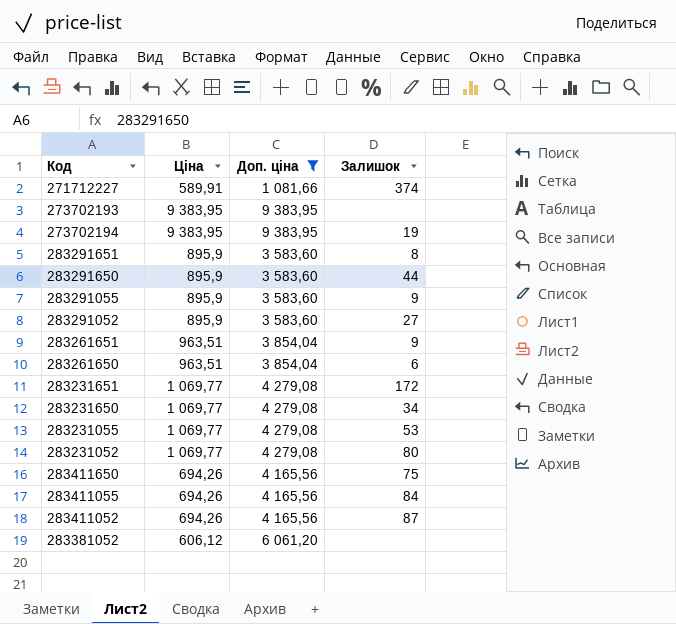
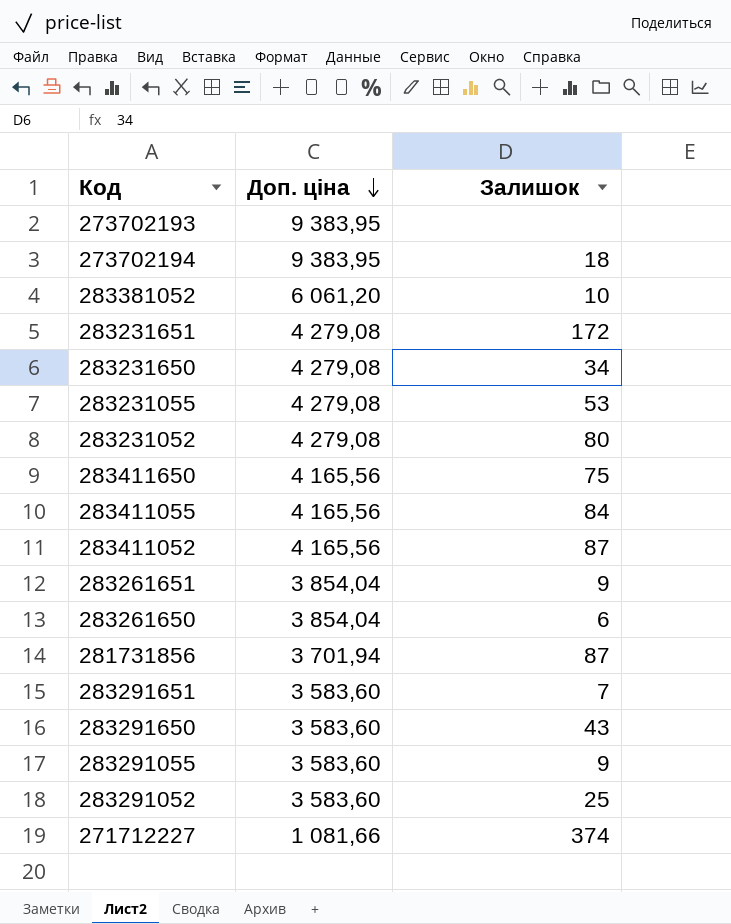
filter: Доп. ціна != 3 701,94 -> none
row order: none -> Доп. ціна descending
column Ціна | position: 2 -> none
273702194 | Залишок: 19 -> 18
283381052 | Залишок: none -> 10
283291651 | Залишок: 8 -> 7
283291650 | Залишок: 44 -> 43
283291052 | Залишок: 27 -> 25

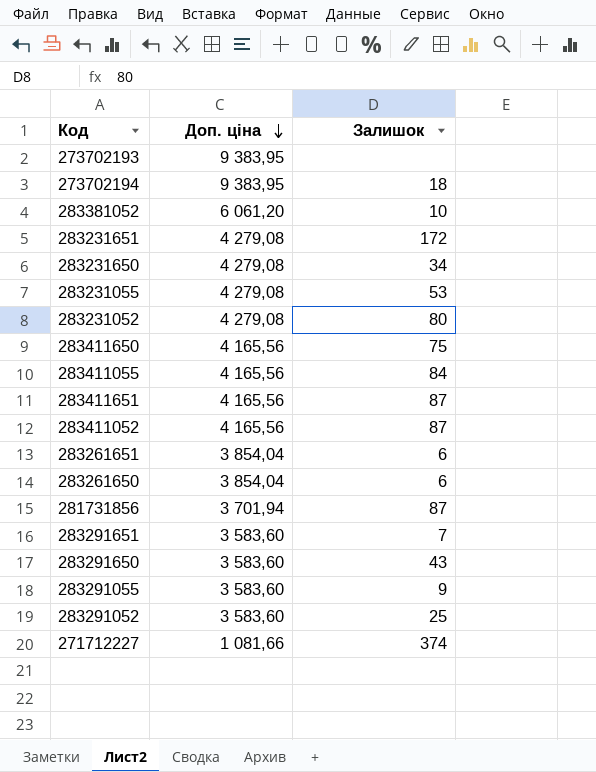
row 283411651: none -> 4 165,56 | 87
283261651 | Залишок: 9 -> 6

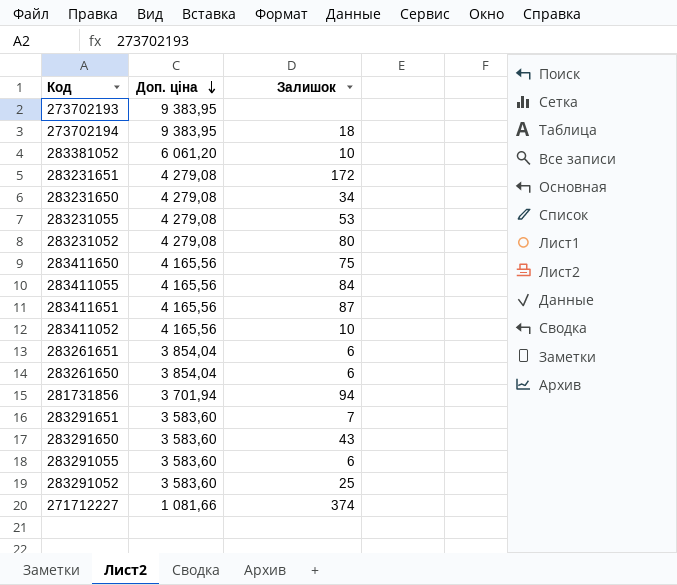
283411052 | Залишок: 87 -> 10
281731856 | Залишок: 87 -> 94
283291055 | Залишок: 9 -> 6

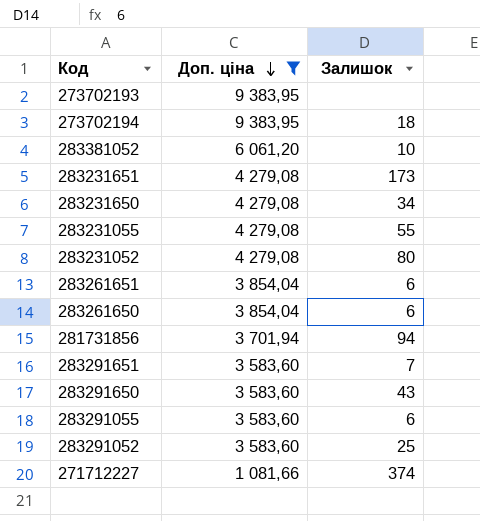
filter: none -> Доп. ціна != 4 165,56
283231651 | Залишок: 172 -> 173
283231055 | Залишок: 53 -> 55

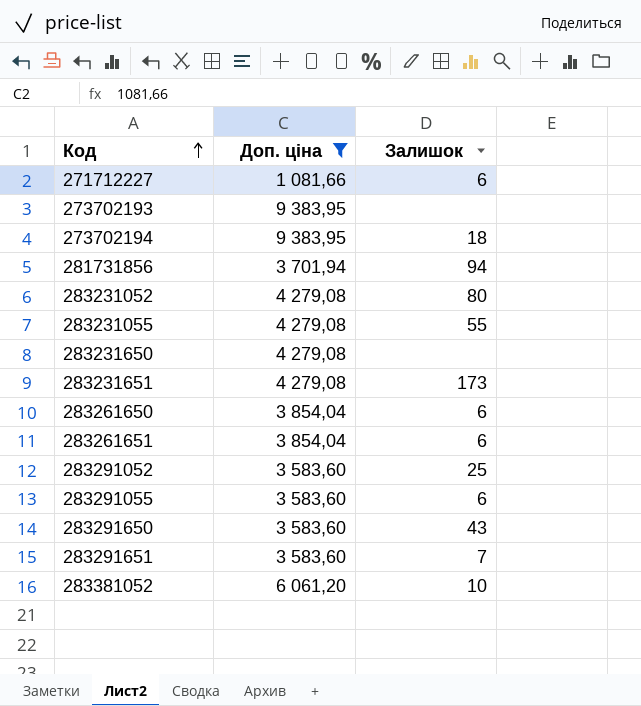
row order: Доп. ціна descending -> Код ascending
271712227 | Залишок: 374 -> 6
283231650 | Залишок: 34 -> none

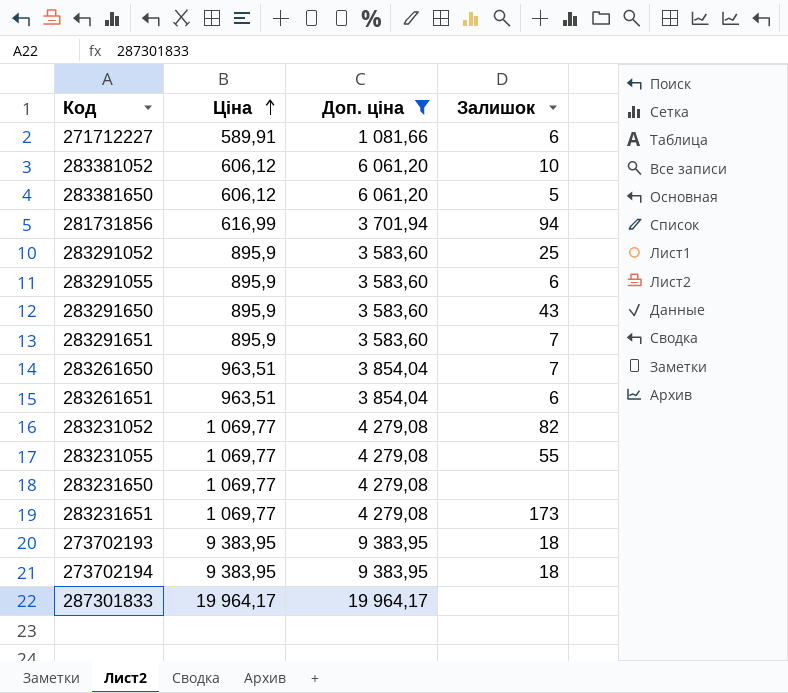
row order: Код ascending -> Ціна ascending
column Ціна | position: none -> 2
row 283381650: none -> 606,12 | 6 061,20 | 5
283261650 | Залишок: 6 -> 7
283231052 | Залишок: 80 -> 82
273702193 | Залишок: none -> 18
row 287301833: none -> 19 964,17 | 19 964,17 | none

